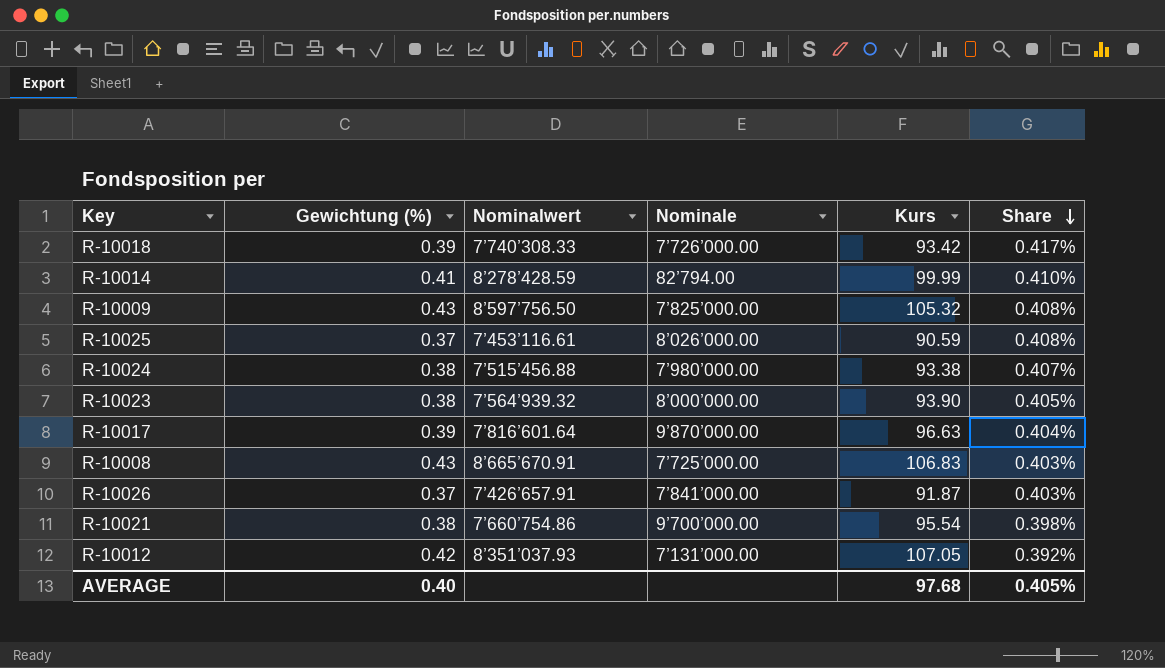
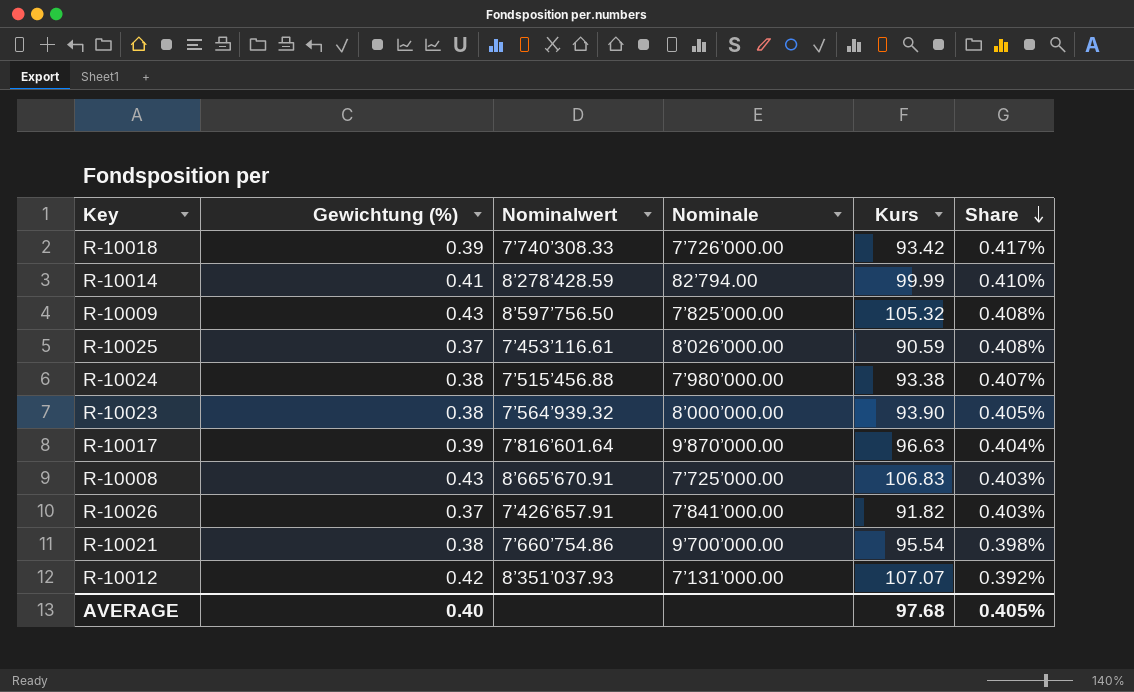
R-10026 | Kurs: 91.87 -> 91.82
R-10012 | Kurs: 107.05 -> 107.07

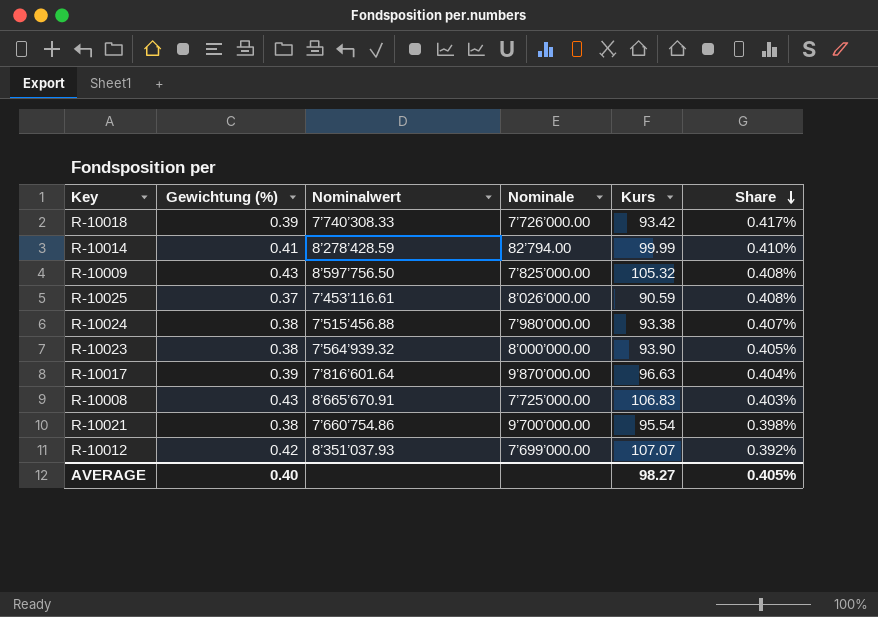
row R-10026: 0.37 | 7’426’657.91 | 7’841’000.00 | 91.82 | 0.403% -> none
R-10012 | Nominale: 7’131’000.00 -> 7’699’000.00
AVERAGE | Kurs: 97.68 -> 98.27

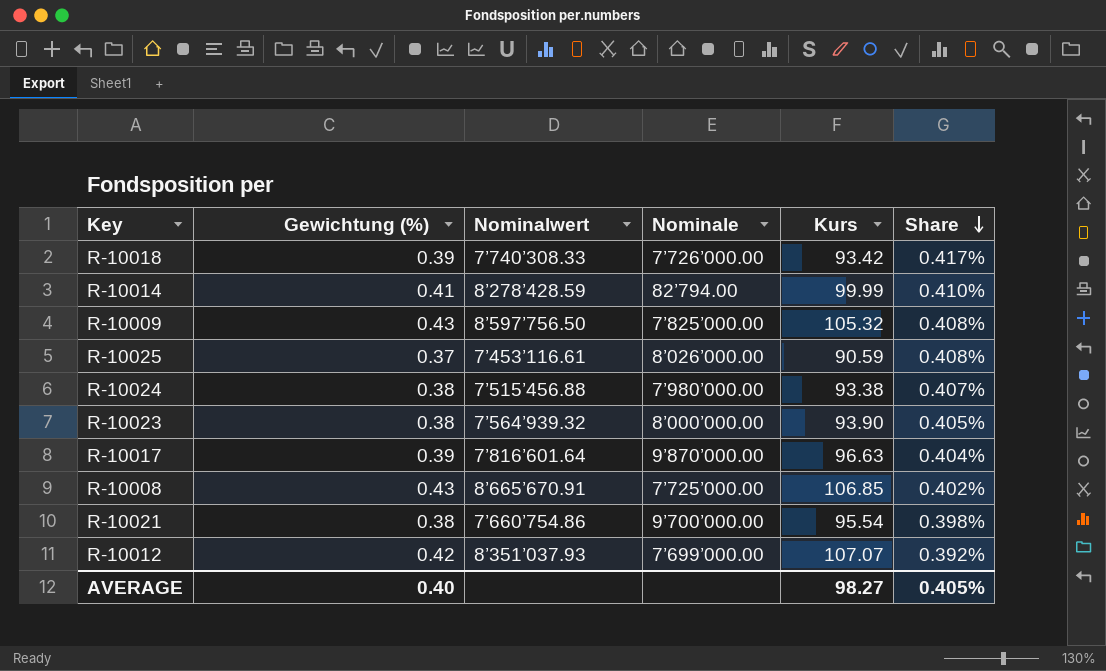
R-10008 | Kurs: 106.83 -> 106.85
R-10008 | Share: 0.403% -> 0.402%

